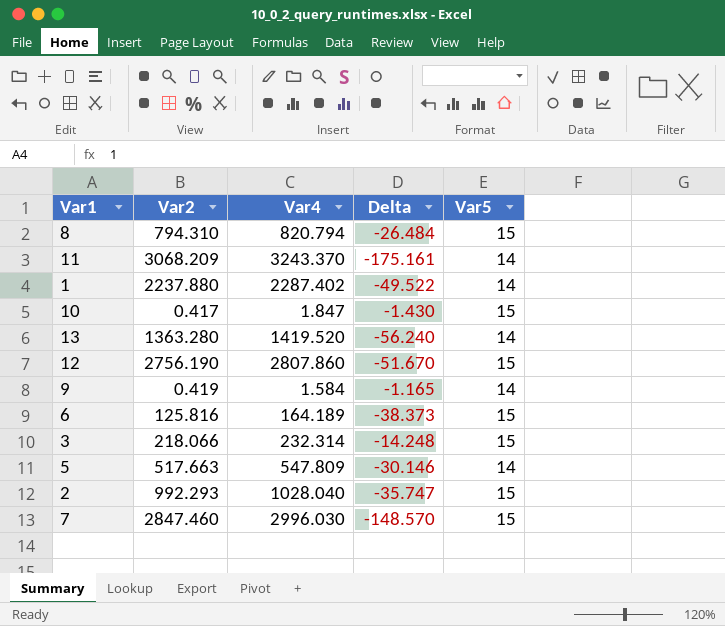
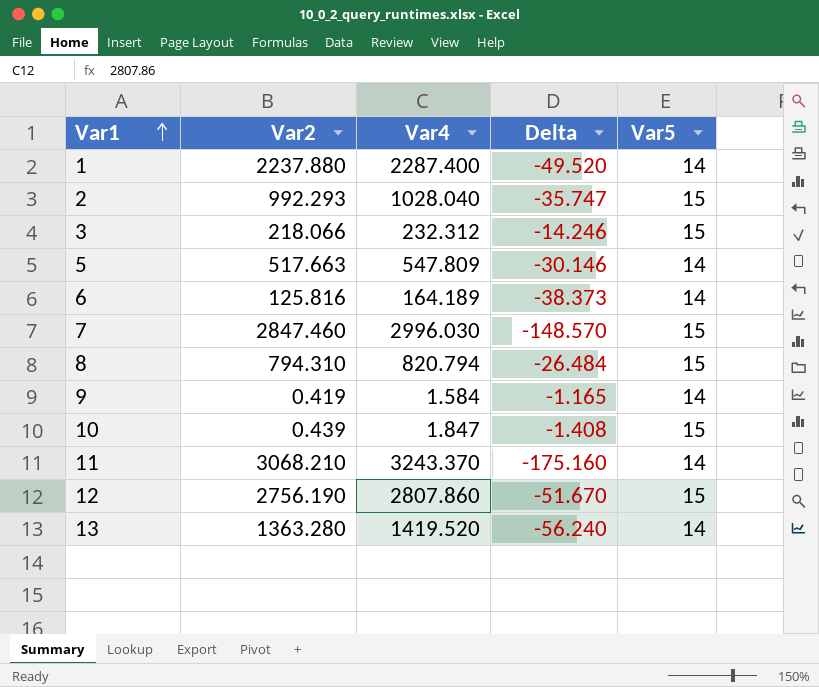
row order: none -> Var1 ascending
1 | Var4: 2287.402 -> 2287.400
1 | Delta: -49.522 -> -49.520
3 | Var4: 232.314 -> 232.312
3 | Delta: -14.248 -> -14.246
6 | Var5: 15 -> 14
10 | Var2: 0.417 -> 0.439
10 | Delta: -1.430 -> -1.408
11 | Var2: 3068.209 -> 3068.210
11 | Delta: -175.161 -> -175.160

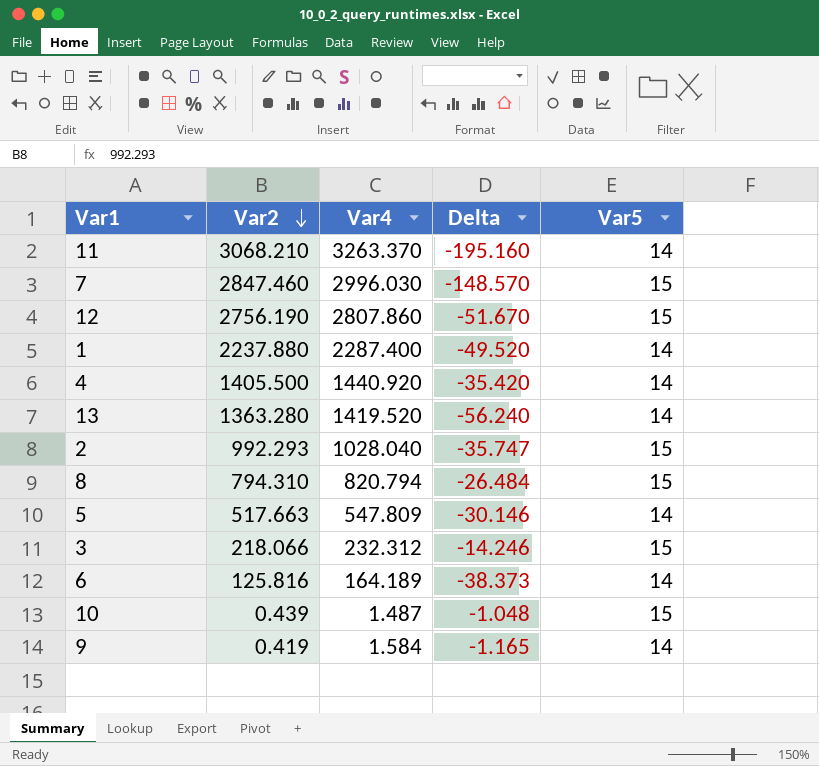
row order: Var1 ascending -> Var2 descending
11 | Var4: 3243.370 -> 3263.370
11 | Delta: -175.160 -> -195.160
row 4: none -> 1405.500 | 1440.920 | -35.420 | 14
10 | Var4: 1.847 -> 1.487
10 | Delta: -1.408 -> -1.048

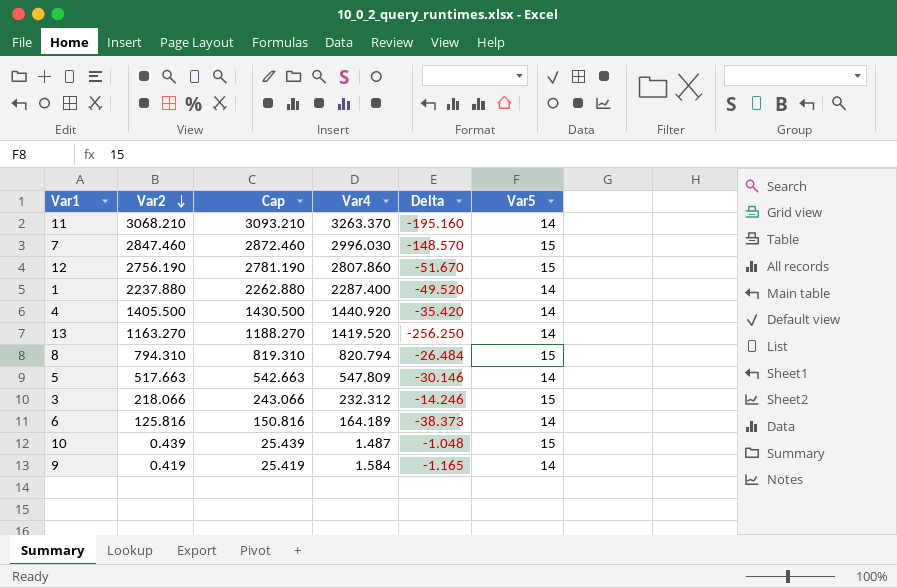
column Cap | formula: none -> [Var2] + 25
row 2: 992.293 | 1028.040 | -35.747 | 15 -> none
13 | Var2: 1363.280 -> 1163.270
13 | Delta: -56.240 -> -256.250

